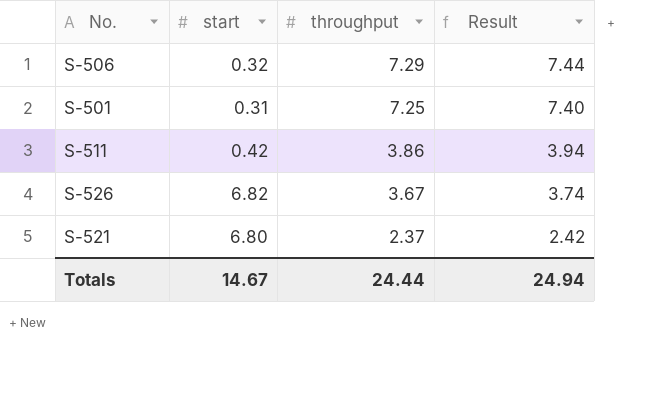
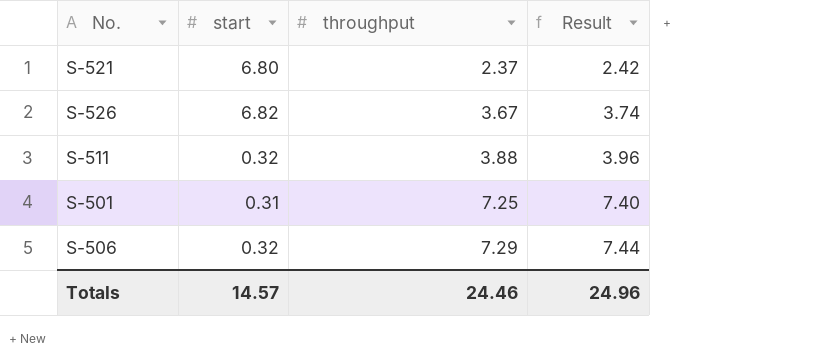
row order: throughput descending -> throughput ascending
S-511 | start: 0.42 -> 0.32
S-511 | throughput: 3.86 -> 3.88
S-511 | Result: 3.94 -> 3.96
Totals | start: 14.67 -> 14.57
Totals | throughput: 24.44 -> 24.46
Totals | Result: 24.94 -> 24.96

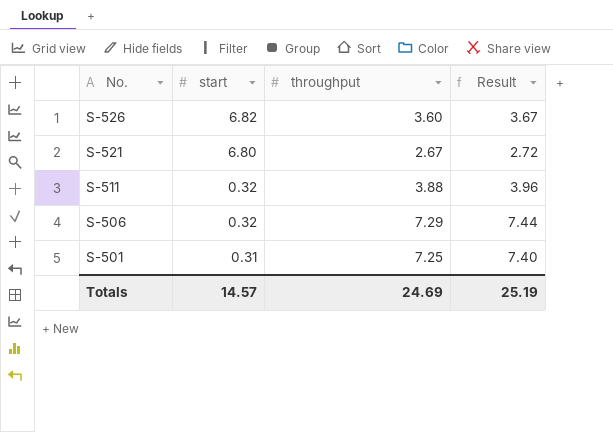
row order: throughput ascending -> No. descending
S-526 | throughput: 3.67 -> 3.60
S-526 | Result: 3.74 -> 3.67
S-521 | throughput: 2.37 -> 2.67
S-521 | Result: 2.42 -> 2.72
Totals | throughput: 24.46 -> 24.69
Totals | Result: 24.96 -> 25.19

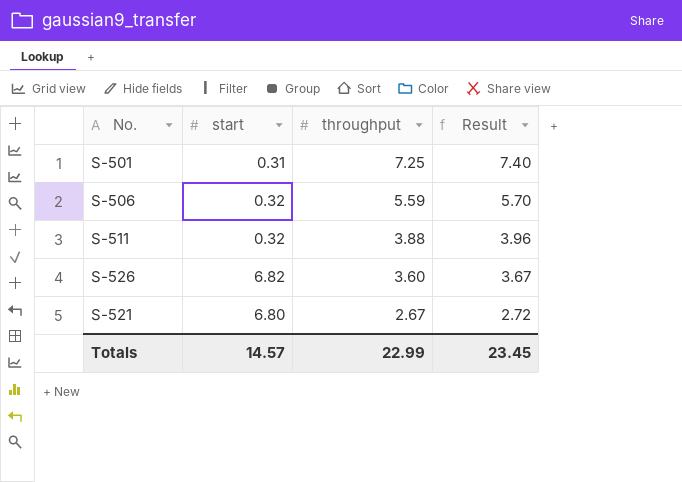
row order: No. descending -> throughput descending
S-506 | throughput: 7.29 -> 5.59
S-506 | Result: 7.44 -> 5.70
Totals | throughput: 24.69 -> 22.99
Totals | Result: 25.19 -> 23.45

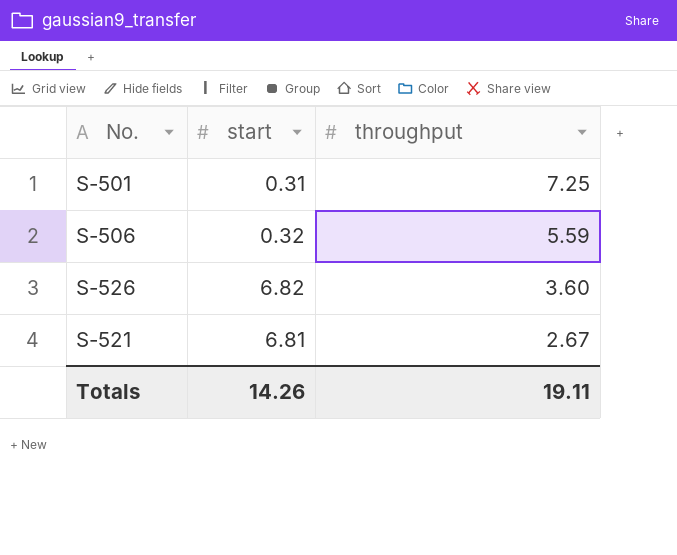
column Result | formula: [throughput] * 1.02 -> none
row S-511: 0.32 | 3.88 | 3.96 -> none
S-521 | start: 6.80 -> 6.81
Totals | start: 14.57 -> 14.26
Totals | throughput: 22.99 -> 19.11

